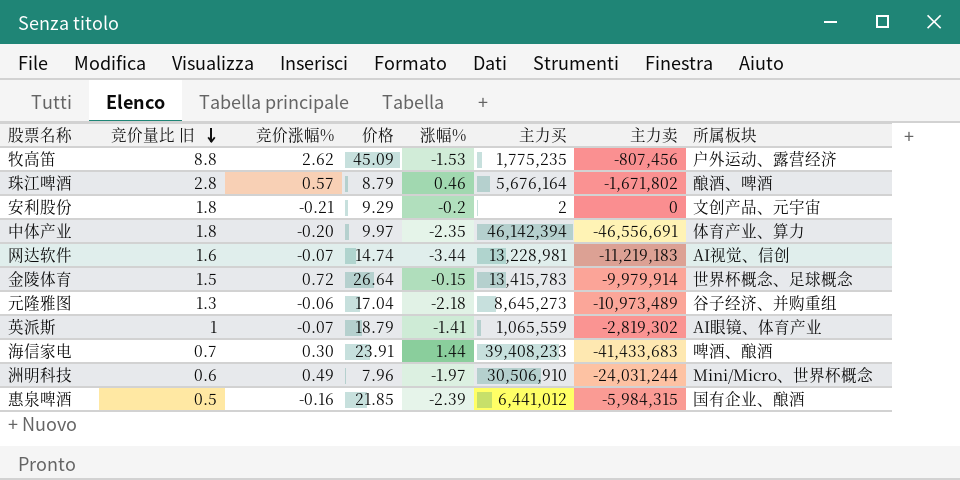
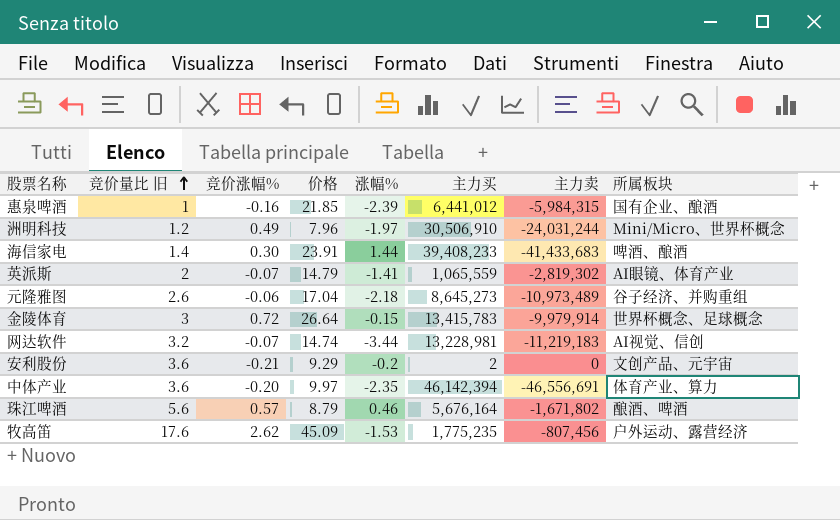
row order: 竞价量比 旧 descending -> 竞价量比 旧 ascending
惠泉啤酒 | 竞价量比 旧: 0.5 -> 1
洲明科技 | 竞价量比 旧: 0.6 -> 1.2
海信家电 | 竞价量比 旧: 0.7 -> 1.4
英派斯 | 竞价量比 旧: 1 -> 2
英派斯 | 价格: 18.79 -> 14.79
元隆雅图 | 竞价量比 旧: 1.3 -> 2.6
金陵体育 | 竞价量比 旧: 1.5 -> 3
网达软件 | 竞价量比 旧: 1.6 -> 3.2
安利股份 | 竞价量比 旧: 1.8 -> 3.6
中体产业 | 竞价量比 旧: 1.8 -> 3.6
珠江啤酒 | 竞价量比 旧: 2.8 -> 5.6
牧高笛 | 竞价量比 旧: 8.8 -> 17.6

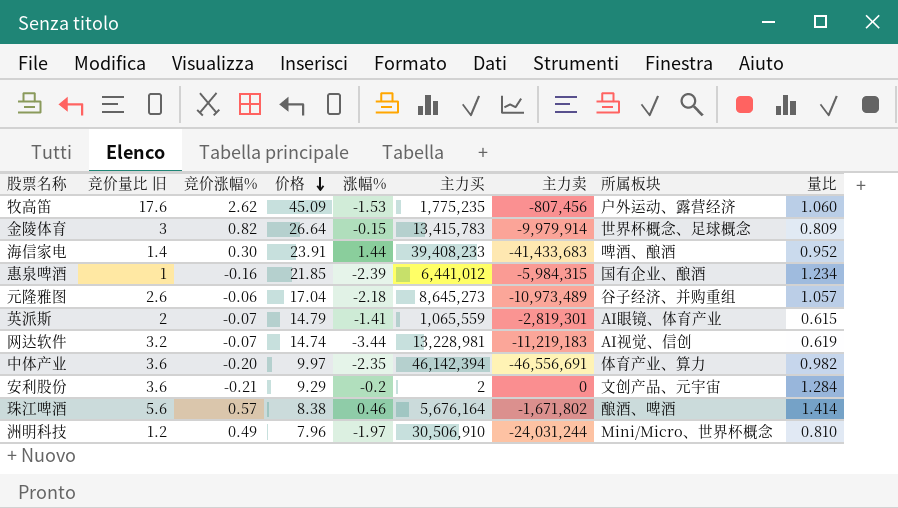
row order: 竞价量比 旧 ascending -> 价格 descending
column 量比 | position: none -> 9
金陵体育 | 竞价涨幅%: 0.72 -> 0.82
英派斯 | 主力卖: -2,819,302 -> -2,819,301
珠江啤酒 | 价格: 8.79 -> 8.38

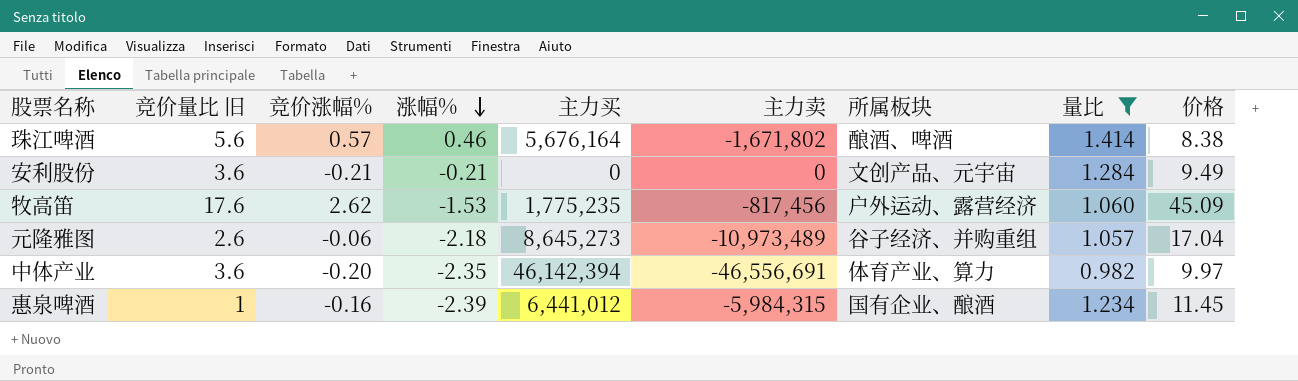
filter: none -> 量比 >= 0.982
row order: 价格 descending -> 涨幅% descending
column 价格 | position: 4 -> 9
安利股份 | 涨幅%: -0.2 -> -0.21
安利股份 | 主力买: 2 -> 0
安利股份 | 价格: 9.29 -> 9.49
牧高笛 | 主力卖: -807,456 -> -817,456
惠泉啤酒 | 价格: 21.85 -> 11.45

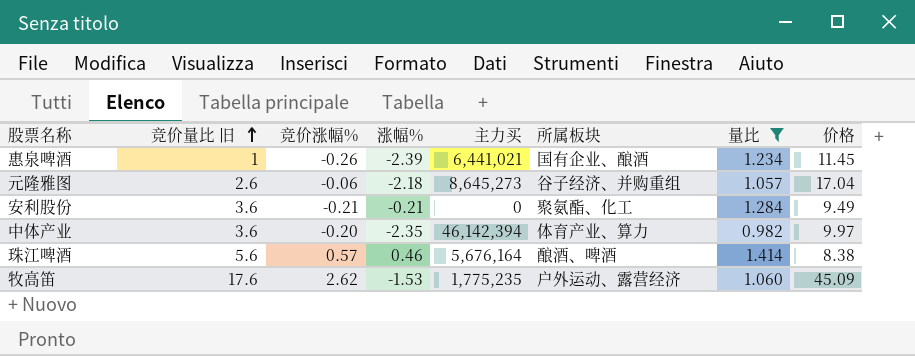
row order: 涨幅% descending -> 竞价量比 旧 ascending
column 主力卖 | position: 6 -> none
惠泉啤酒 | 竞价涨幅%: -0.16 -> -0.26
惠泉啤酒 | 主力买: 6,441,012 -> 6,441,021
安利股份 | 所属板块: 文创产品、元宇宙 -> 聚氨酯、化工

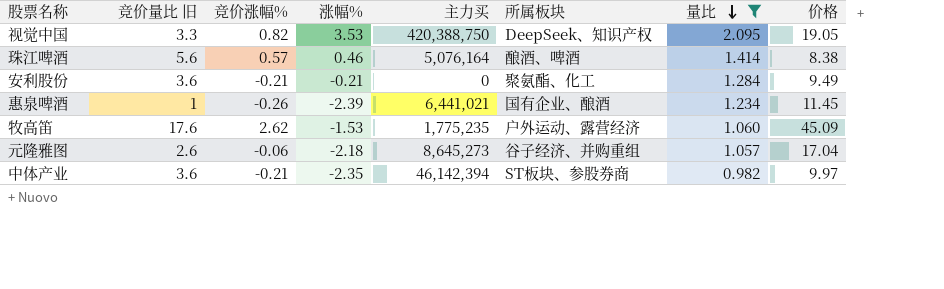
row order: 竞价量比 旧 ascending -> 量比 descending
row 视觉中国: none -> 3.3 | 0.82 | 3.53 | 420,388,750 | DeepSeek、知识产权 | 2.095 | 19.05
珠江啤酒 | 主力买: 5,676,164 -> 5,076,164
中体产业 | 竞价涨幅%: -0.20 -> -0.21
中体产业 | 所属板块: 体育产业、算力 -> ST板块、参股券商

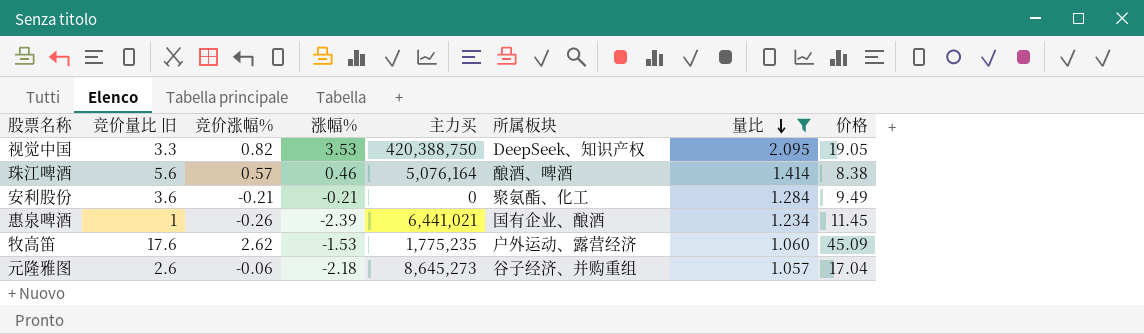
row 中体产业: 3.6 | -0.21 | -2.35 | 46,142,394 | ST板块、参股券商 | 0.982 | 9.97 -> none

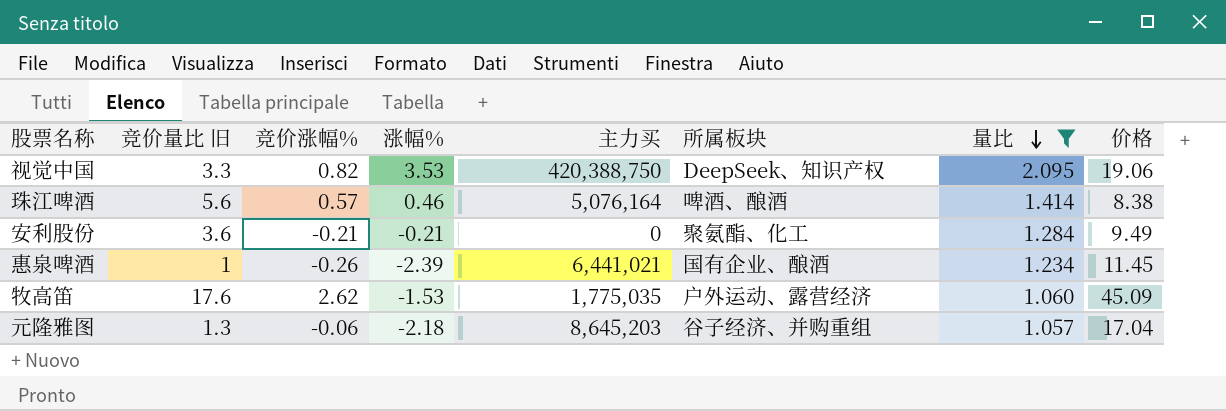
视觉中国 | 价格: 19.05 -> 19.06
珠江啤酒 | 所属板块: 酿酒、啤酒 -> 啤酒、酿酒
牧高笛 | 主力买: 1,775,235 -> 1,775,035
元隆雅图 | 竞价量比 旧: 2.6 -> 1.3
元隆雅图 | 主力买: 8,645,273 -> 8,645,203

